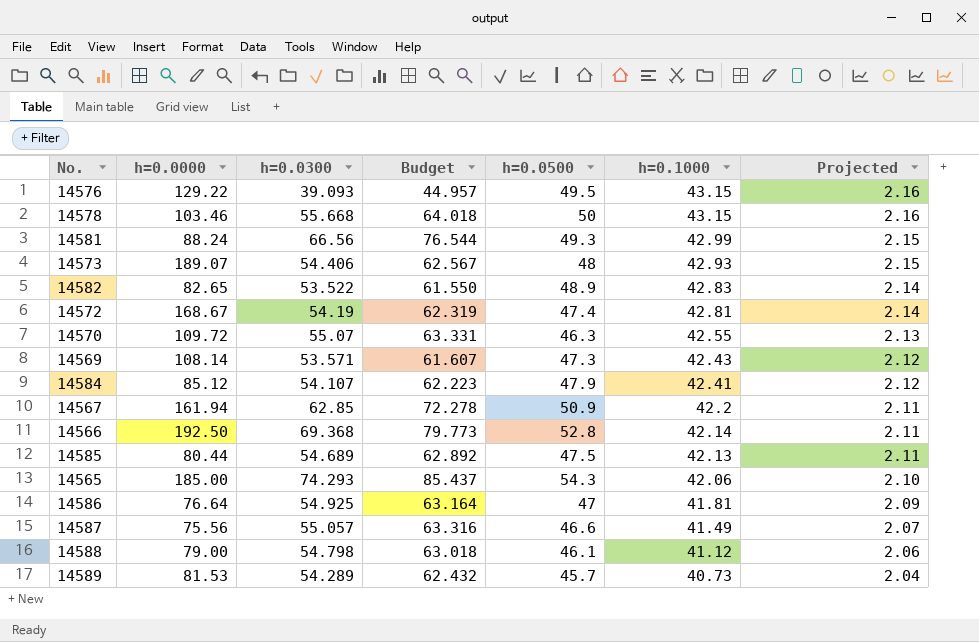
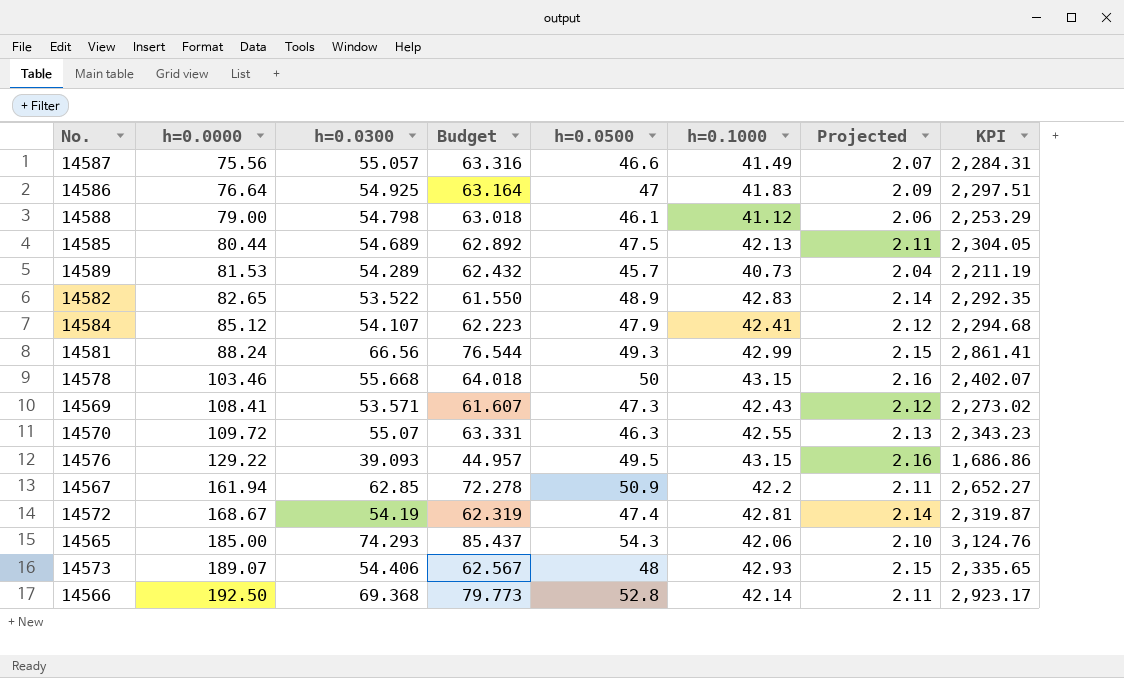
row order: h=0.1000 descending -> h=0.0000 ascending
column KPI | formula: none -> [h=0.0300] * [h=0.1000]
14586 | h=0.1000: 41.81 -> 41.83
14569 | h=0.0000: 108.14 -> 108.41

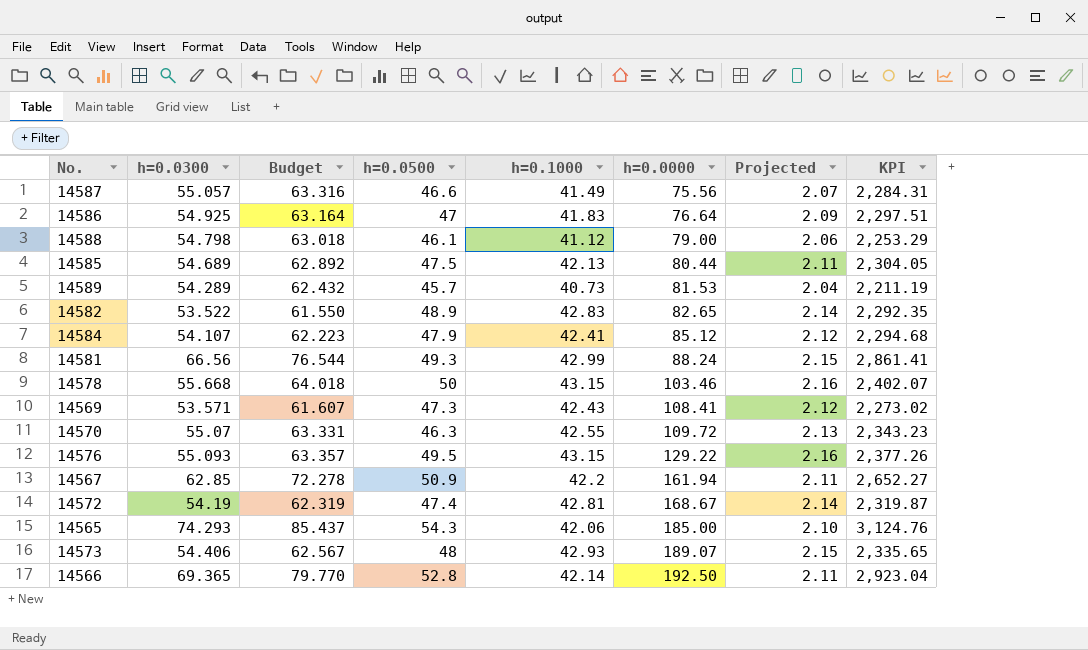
column h=0.0000 | position: 2 -> 6
14576 | h=0.0300: 39.093 -> 55.093
14576 | Budget: 44.957 -> 63.357
14576 | KPI: 1,686.86 -> 2,377.26
14566 | h=0.0300: 69.368 -> 69.365
14566 | Budget: 79.773 -> 79.770
14566 | KPI: 2,923.17 -> 2,923.04

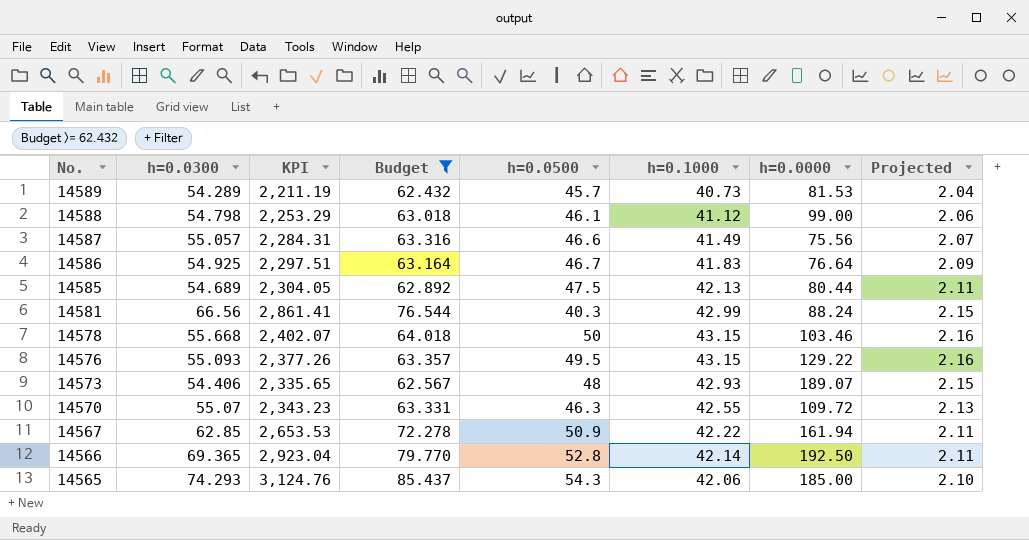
filter: none -> Budget >= 62.432
row order: h=0.0000 ascending -> No. descending
column KPI | position: 8 -> 3
14588 | h=0.0000: 79.00 -> 99.00
14586 | h=0.0500: 47 -> 46.7
14581 | h=0.0500: 49.3 -> 40.3
14567 | KPI: 2,652.27 -> 2,653.53
14567 | h=0.1000: 42.2 -> 42.22

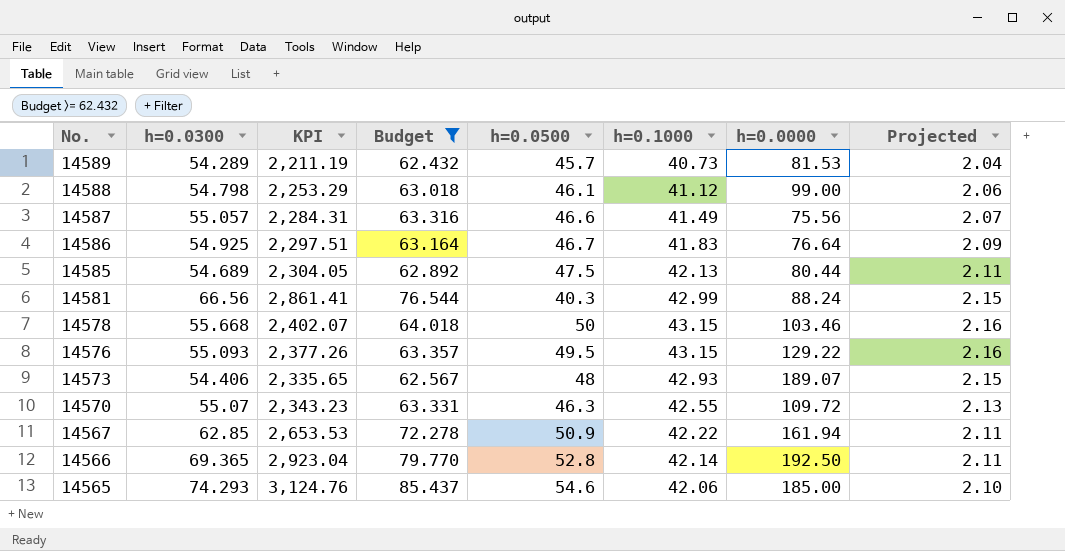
14565 | h=0.0500: 54.3 -> 54.6

